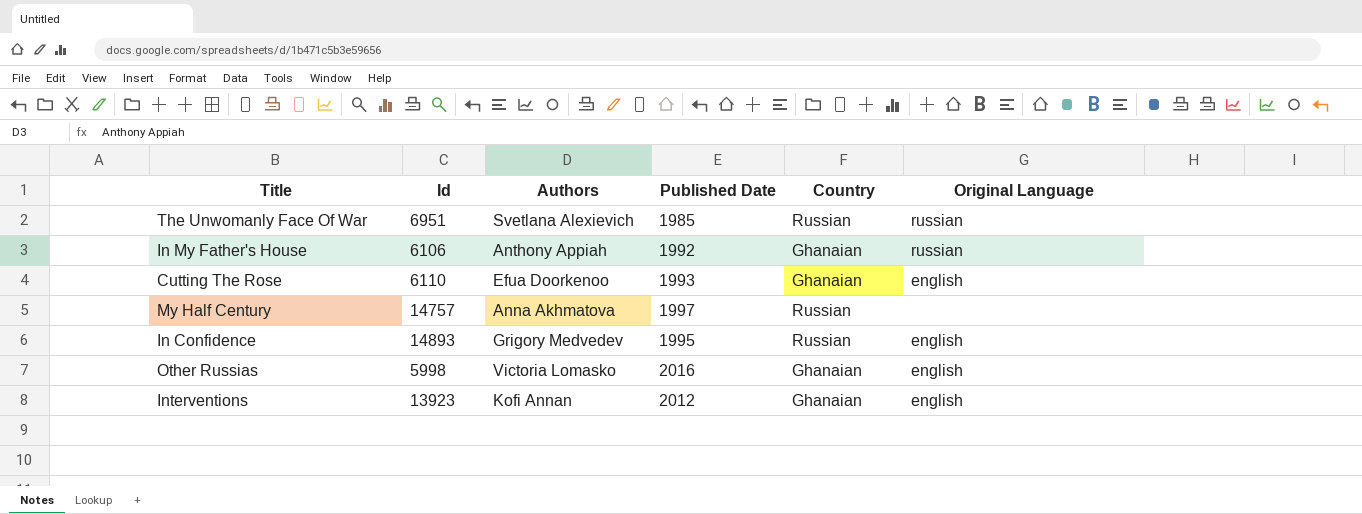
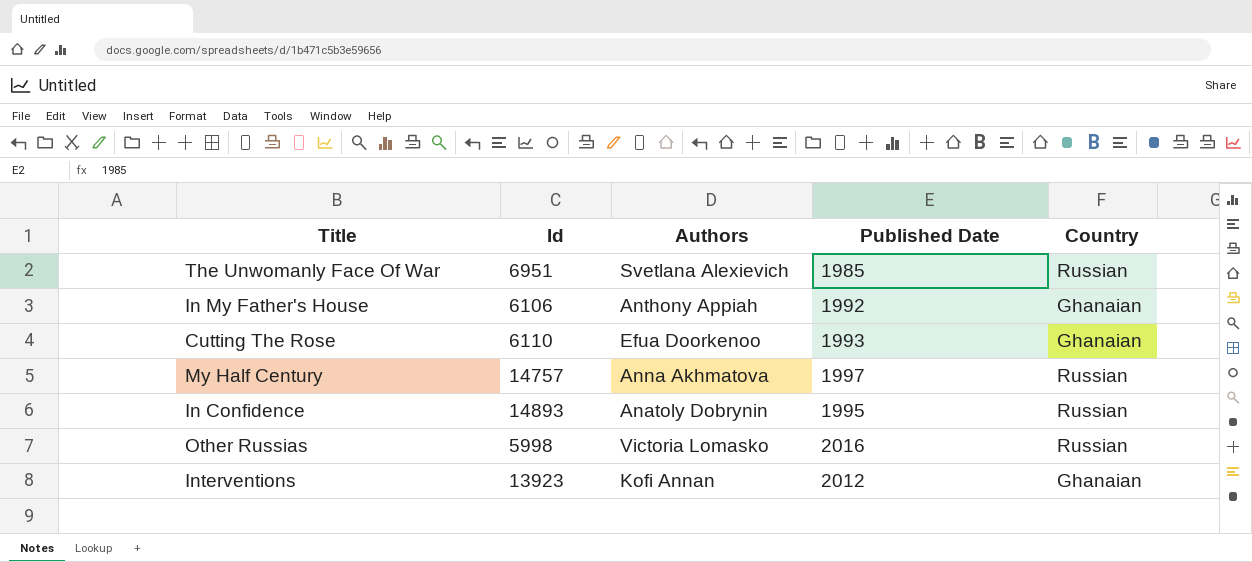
column Original Language | position: 6 -> none
In Confidence | Authors: Grigory Medvedev -> Anatoly Dobrynin
Other Russias | Country: Ghanaian -> Russian

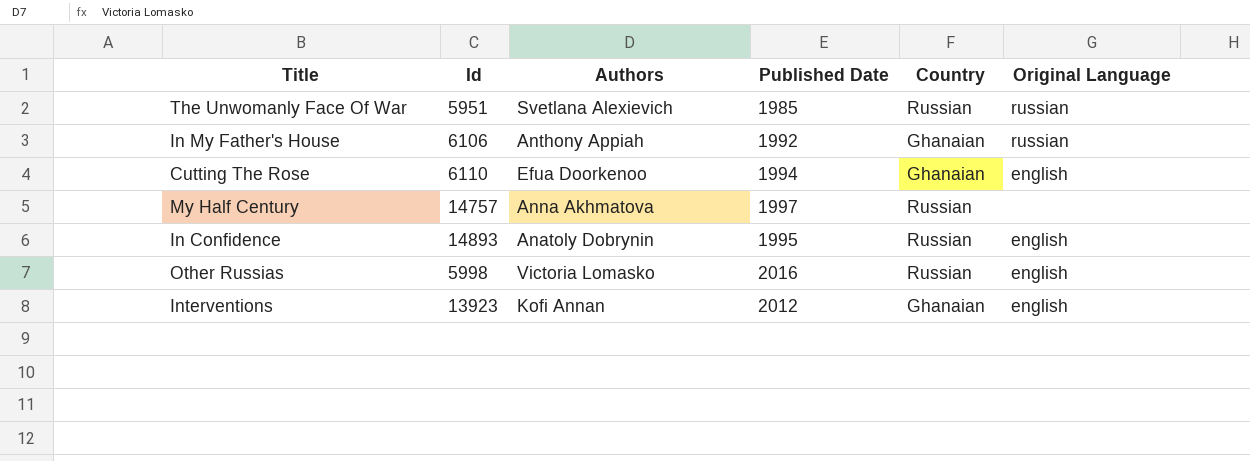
column Original Language | position: none -> 6
The Unwomanly Face Of War | Id: 6951 -> 5951
Cutting The Rose | Published Date: 1993 -> 1994

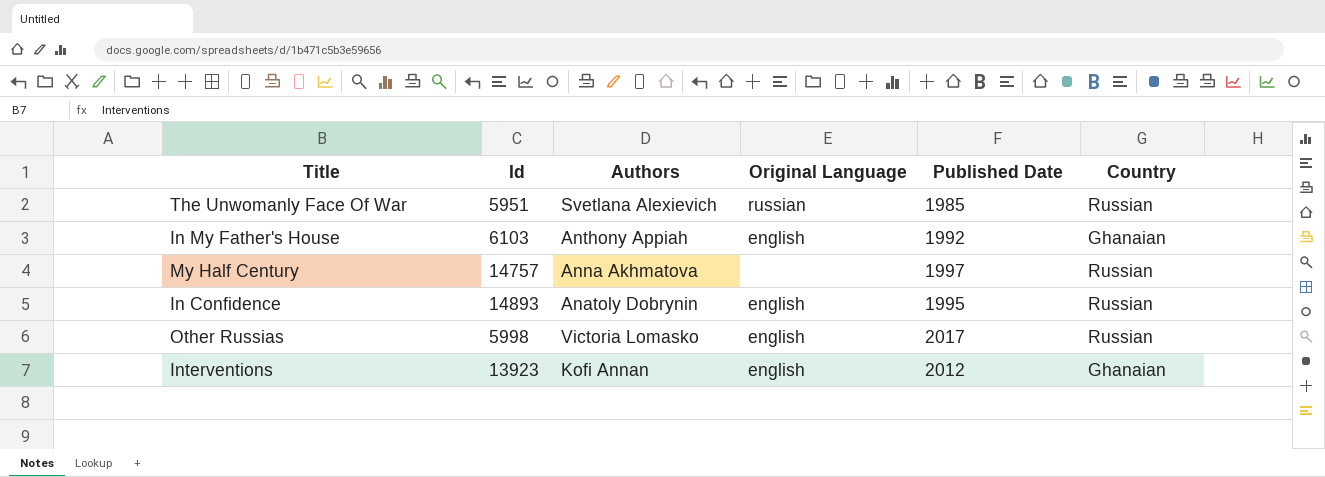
column Original Language | position: 6 -> 4
row Cutting The Rose: 6110 | Efua Doorkenoo | 1994 | Ghanaian | english -> none
In My Father's House | Id: 6106 -> 6103
In My Father's House | Original Language: russian -> english
Other Russias | Published Date: 2016 -> 2017

